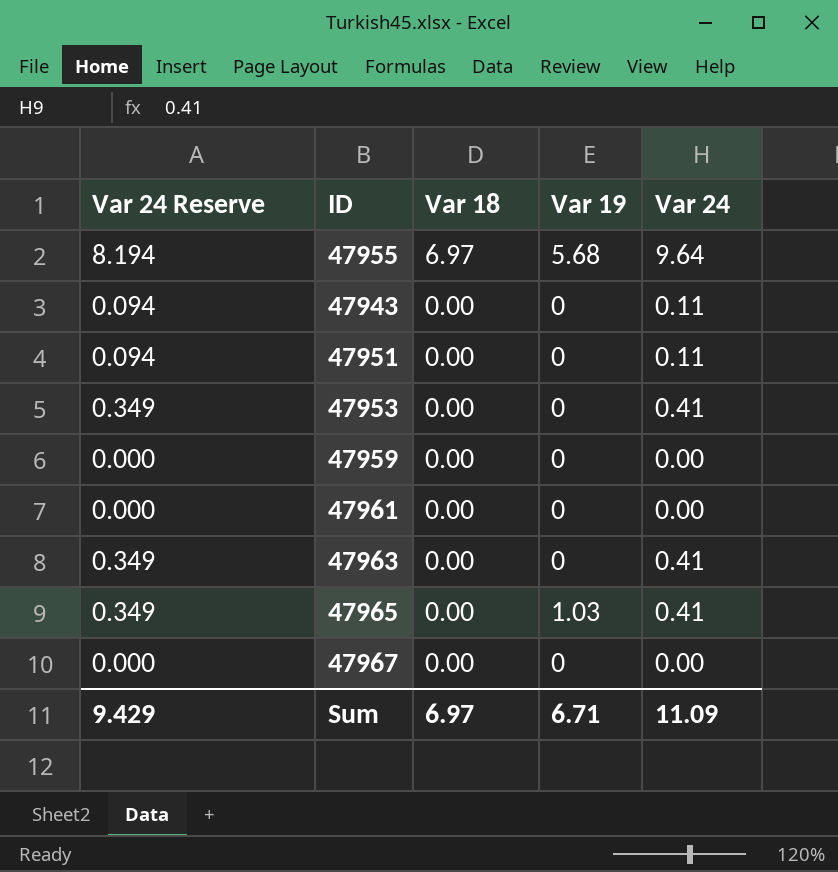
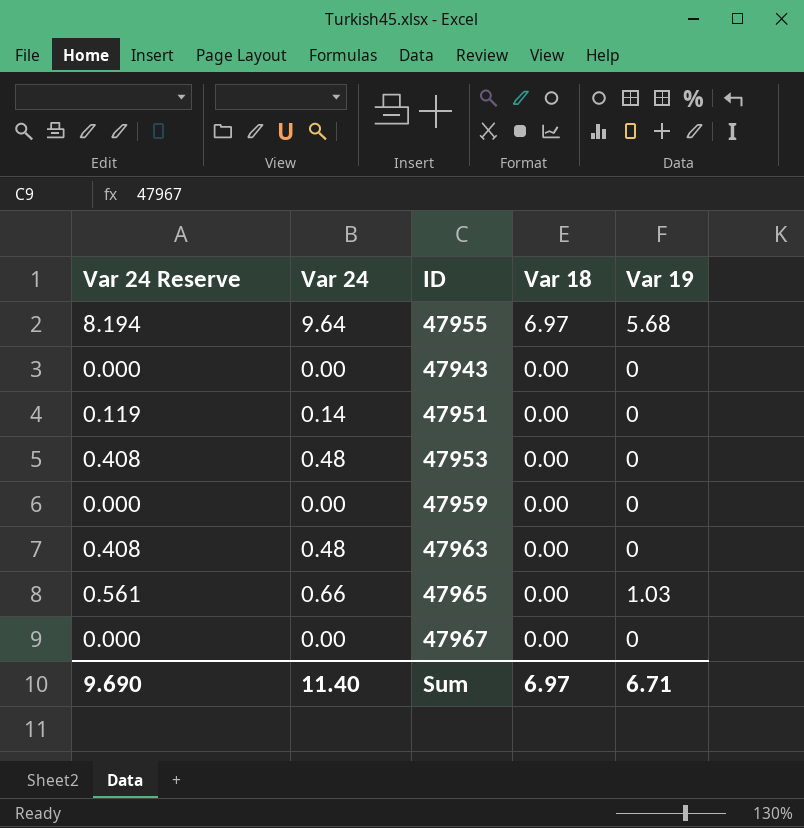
column Var 24 | position: 5 -> 2
row 47961: 0.000 | 0.00 | 0 | 0.00 -> none
47943 | Var 24 Reserve: 0.094 -> 0.000
47943 | Var 24: 0.11 -> 0.00
47951 | Var 24 Reserve: 0.094 -> 0.119
47951 | Var 24: 0.11 -> 0.14
47953 | Var 24 Reserve: 0.349 -> 0.408
47953 | Var 24: 0.41 -> 0.48
47963 | Var 24 Reserve: 0.349 -> 0.408
47963 | Var 24: 0.41 -> 0.48
47965 | Var 24 Reserve: 0.349 -> 0.561
47965 | Var 24: 0.41 -> 0.66
Sum | Var 24 Reserve: 9.429 -> 9.690
Sum | Var 24: 11.09 -> 11.40

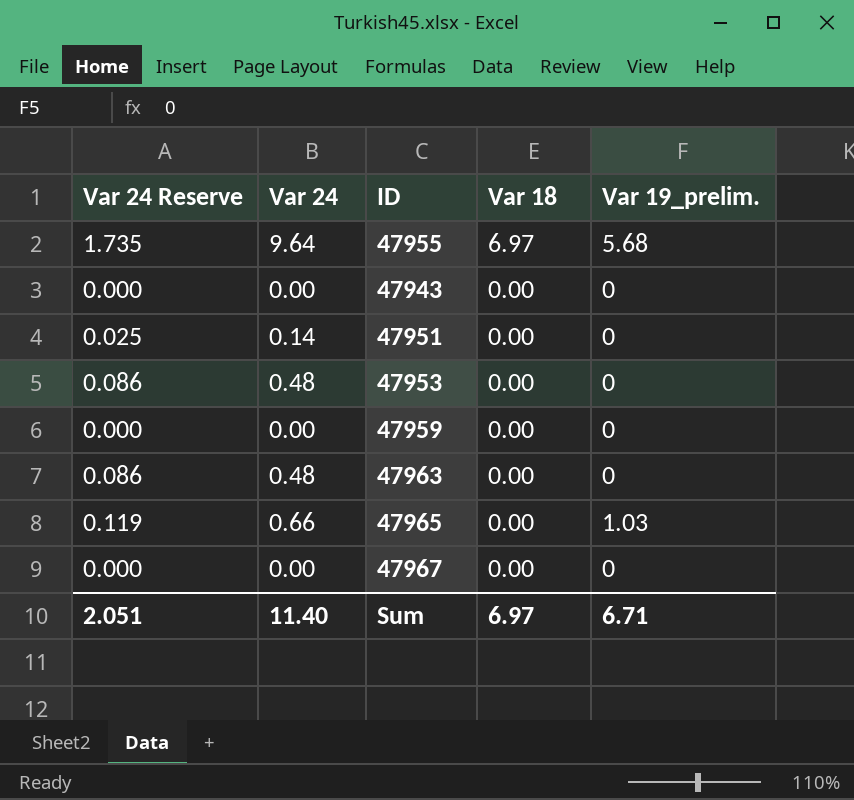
column Var 24 Reserve | formula: [Var 24] * 0.85 -> [Var 24] * 0.18
column name: Var 19 -> Var 19_prelim.
Sum | Var 24 Reserve: 9.690 -> 2.051

